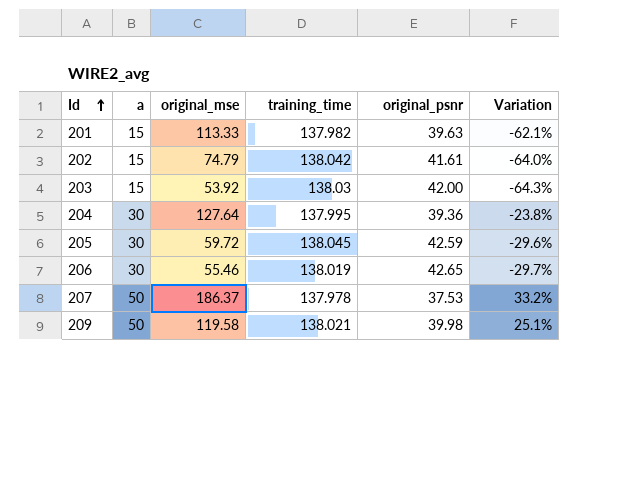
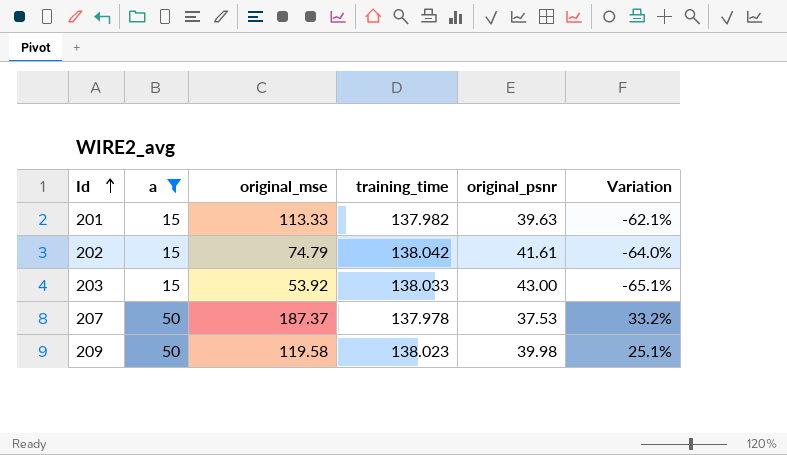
filter: none -> a != 30
203 | training_time: 138.03 -> 138.033
203 | original_psnr: 42.00 -> 43.00
203 | Variation: -64.3% -> -65.1%
207 | original_mse: 186.37 -> 187.37
209 | training_time: 138.021 -> 138.023

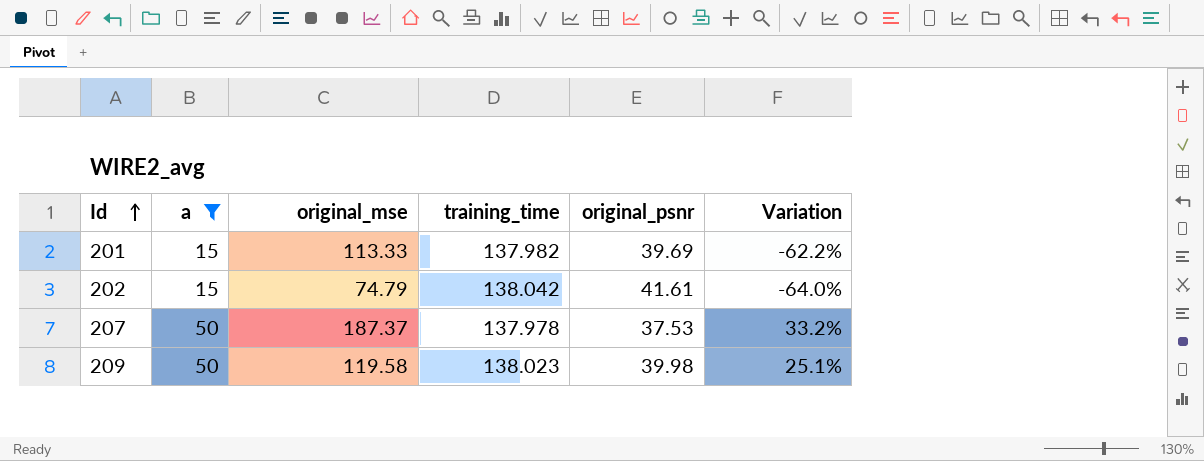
row 203: 15 | 53.92 | 138.033 | 43.00 | -65.1% -> none
201 | original_psnr: 39.63 -> 39.69
201 | Variation: -62.1% -> -62.2%

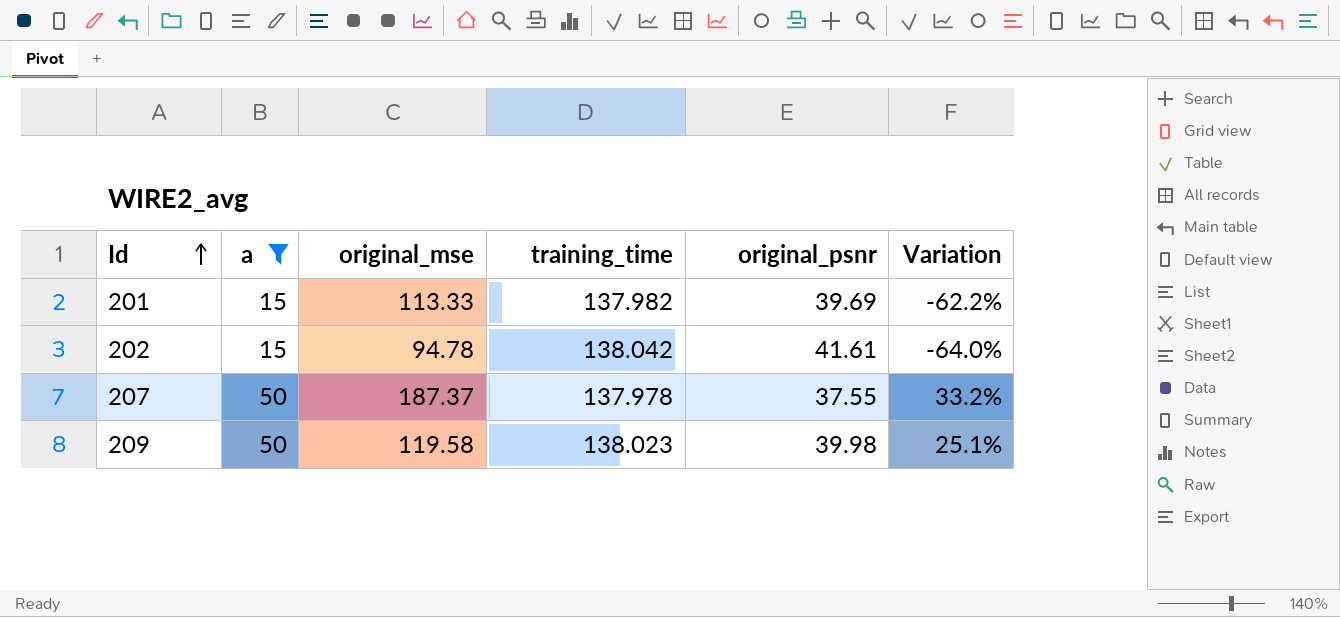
202 | original_mse: 74.79 -> 94.78
207 | original_psnr: 37.53 -> 37.55

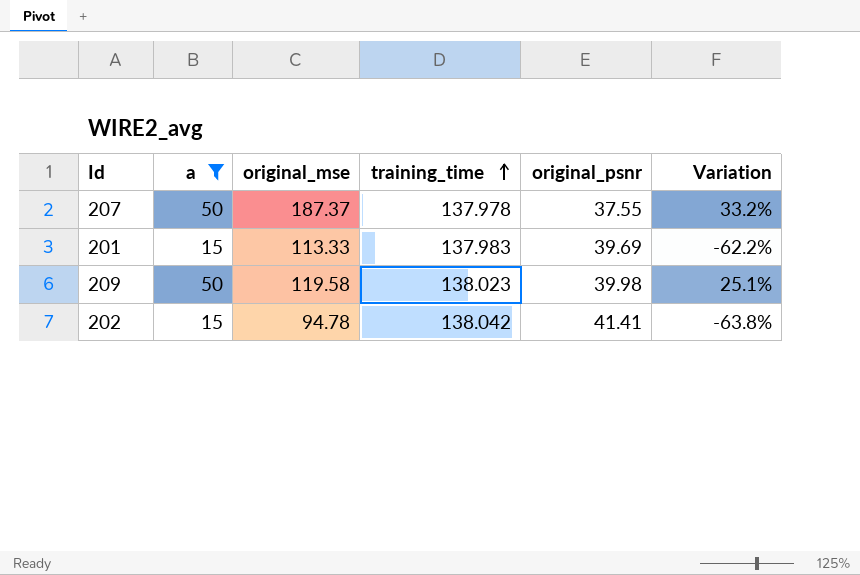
row order: Id ascending -> training_time ascending
201 | training_time: 137.982 -> 137.983
202 | original_psnr: 41.61 -> 41.41
202 | Variation: -64.0% -> -63.8%

